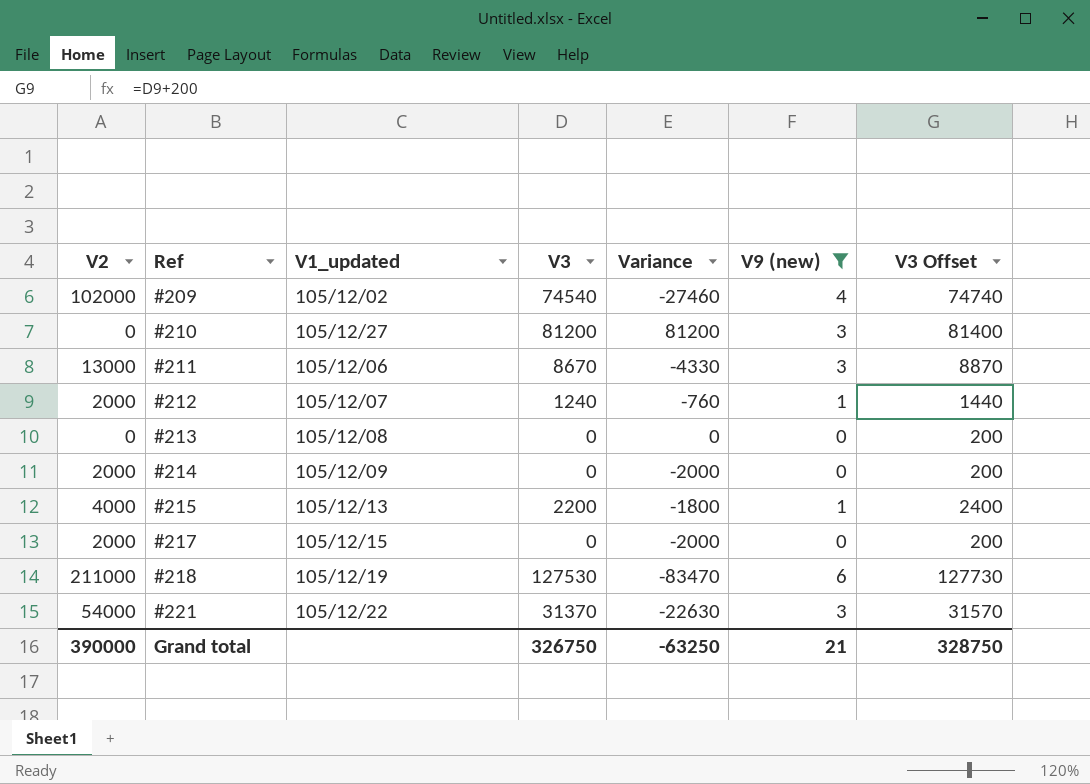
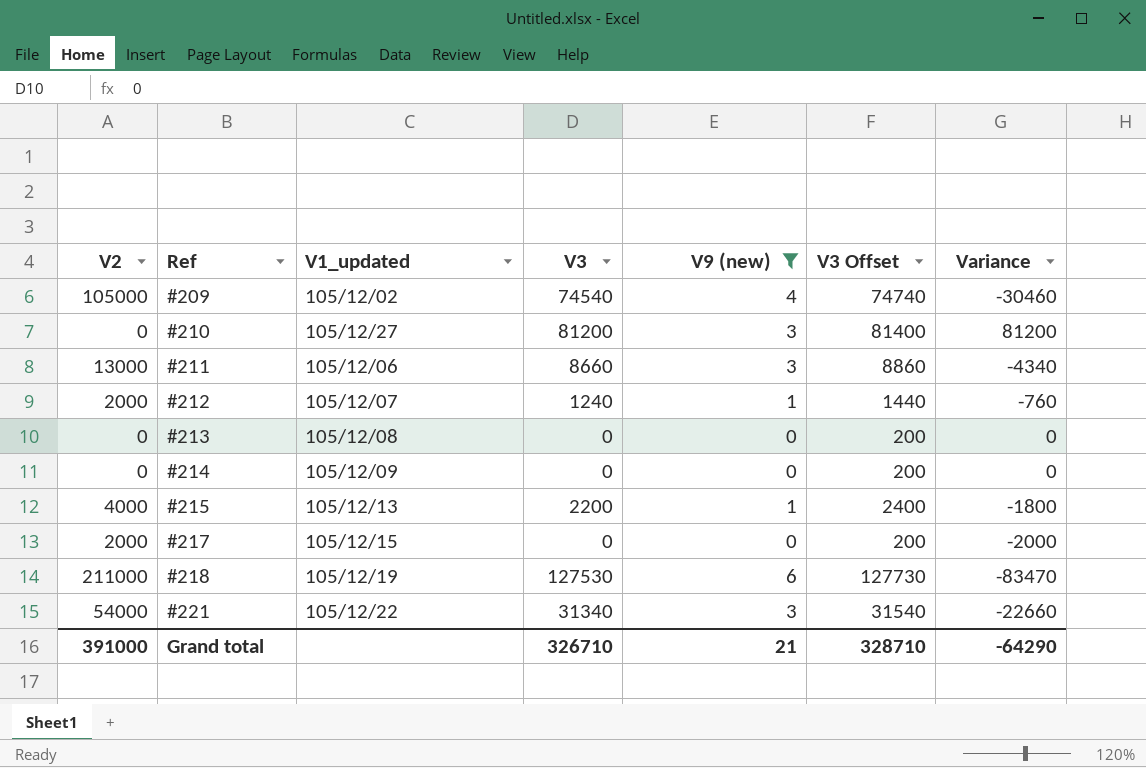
column Variance | position: 5 -> 7
#209 | V2: 102000 -> 105000
#209 | Variance: -27460 -> -30460
#211 | V3: 8670 -> 8660
#211 | V3 Offset: 8870 -> 8860
#211 | Variance: -4330 -> -4340
#214 | V2: 2000 -> 0
#214 | Variance: -2000 -> 0
#221 | V3: 31370 -> 31340
#221 | V3 Offset: 31570 -> 31540
#221 | Variance: -22630 -> -22660
Grand total | V2: 390000 -> 391000
Grand total | V3: 326750 -> 326710
Grand total | V3 Offset: 328750 -> 328710
Grand total | Variance: -63250 -> -64290

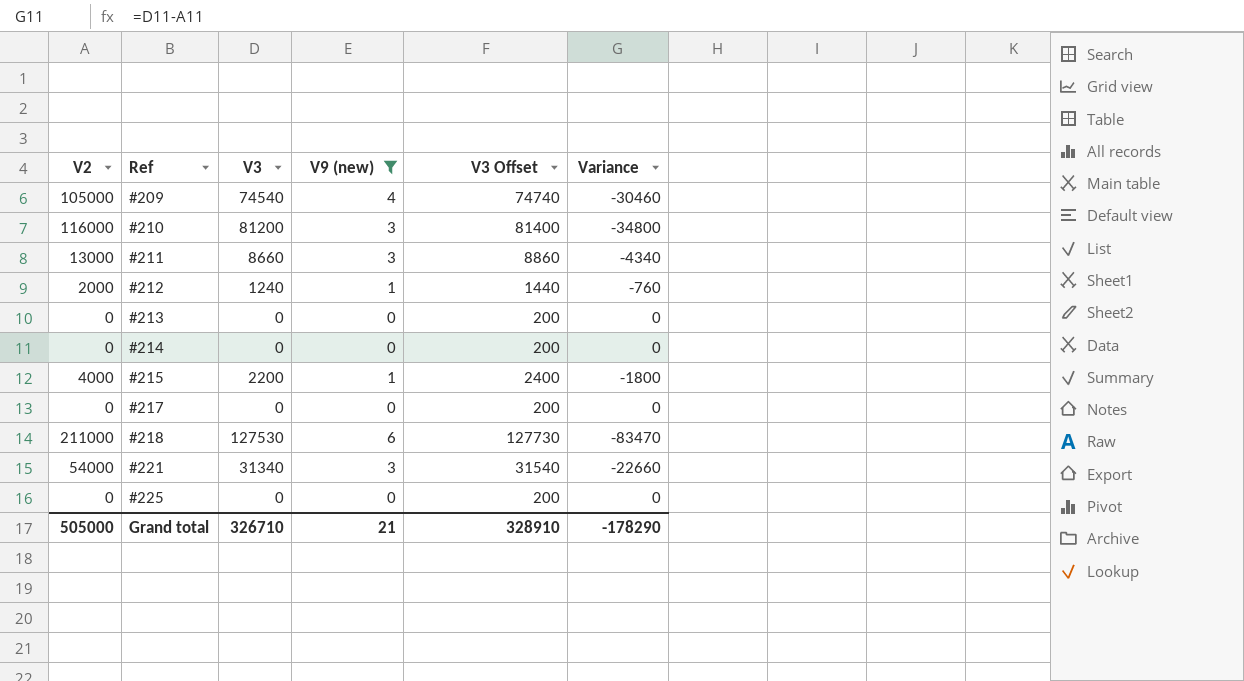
column V1_updated | position: 3 -> none
#210 | V2: 0 -> 116000
#210 | Variance: 81200 -> -34800
#217 | V2: 2000 -> 0
#217 | Variance: -2000 -> 0
row #225: none -> 0 | 0 | 0 | 200 | 0
Grand total | V2: 391000 -> 505000
Grand total | V3 Offset: 328710 -> 328910
Grand total | Variance: -64290 -> -178290

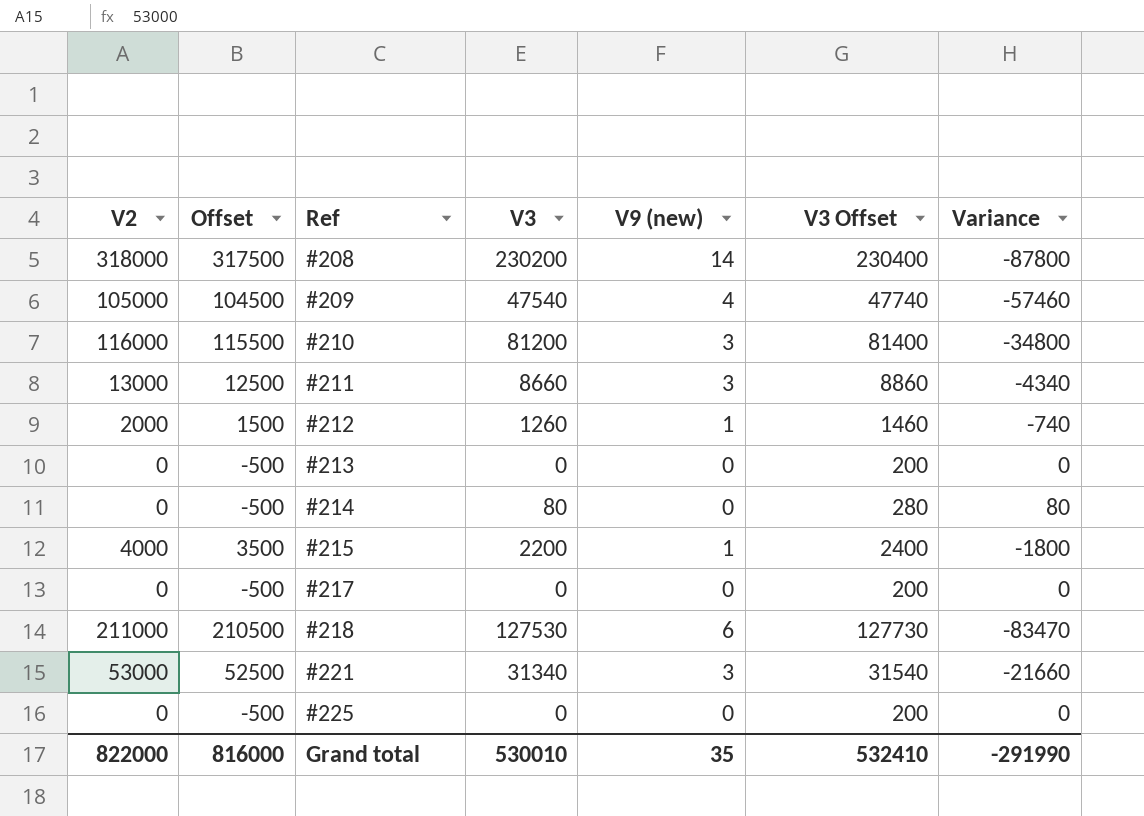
filter: V9 (new) != 14 -> none
column Offset | formula: none -> [V2] - 500
#209 | V3: 74540 -> 47540
#209 | V3 Offset: 74740 -> 47740
#209 | Variance: -30460 -> -57460
#212 | V3: 1240 -> 1260
#212 | V3 Offset: 1440 -> 1460
#212 | Variance: -760 -> -740
#214 | V3: 0 -> 80
#214 | V3 Offset: 200 -> 280
#214 | Variance: 0 -> 80
#221 | V2: 54000 -> 53000
#221 | Variance: -22660 -> -21660
Grand total | V2: 505000 -> 822000
Grand total | V3: 326710 -> 530010
Grand total | V9 (new): 21 -> 35
Grand total | V3 Offset: 328910 -> 532410
Grand total | Variance: -178290 -> -291990

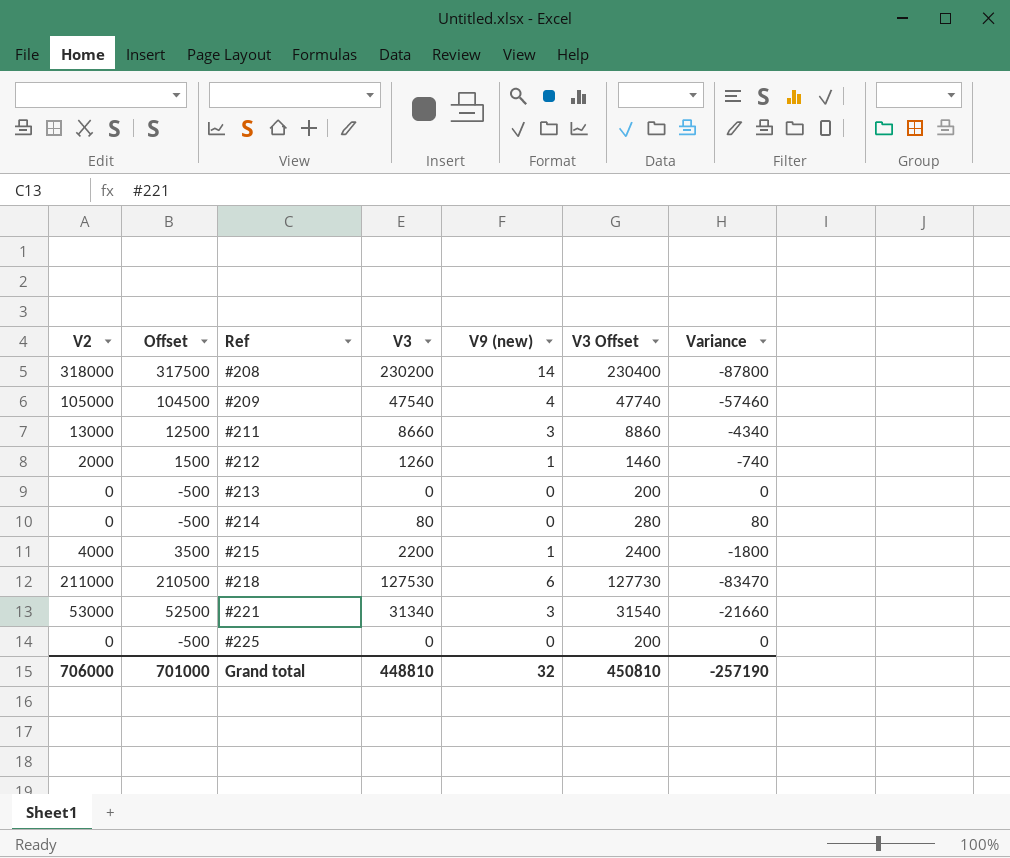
row #210: 116000 | 115500 | 81200 | 3 | 81400 | -34800 -> none
row #217: 0 | -500 | 0 | 0 | 200 | 0 -> none
Grand total | V2: 822000 -> 706000
Grand total | Offset: 816000 -> 701000
Grand total | V3: 530010 -> 448810
Grand total | V9 (new): 35 -> 32
Grand total | V3 Offset: 532410 -> 450810
Grand total | Variance: -291990 -> -257190

